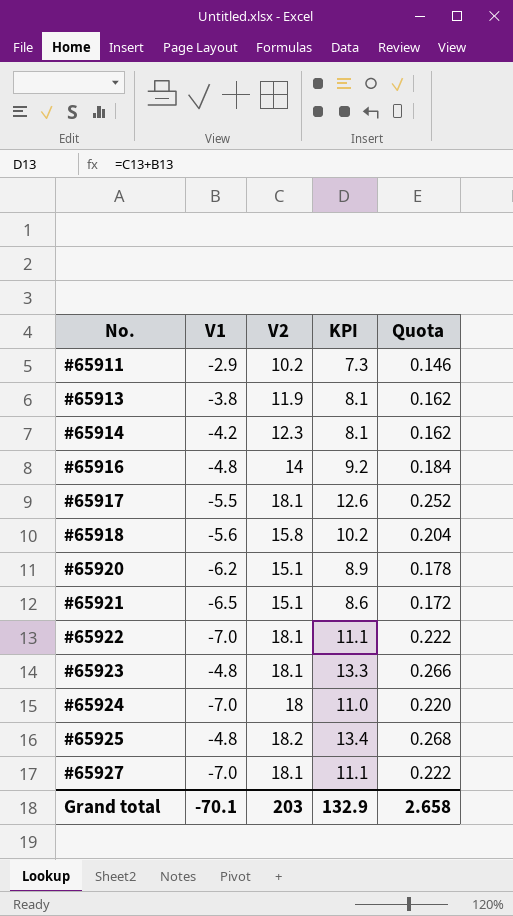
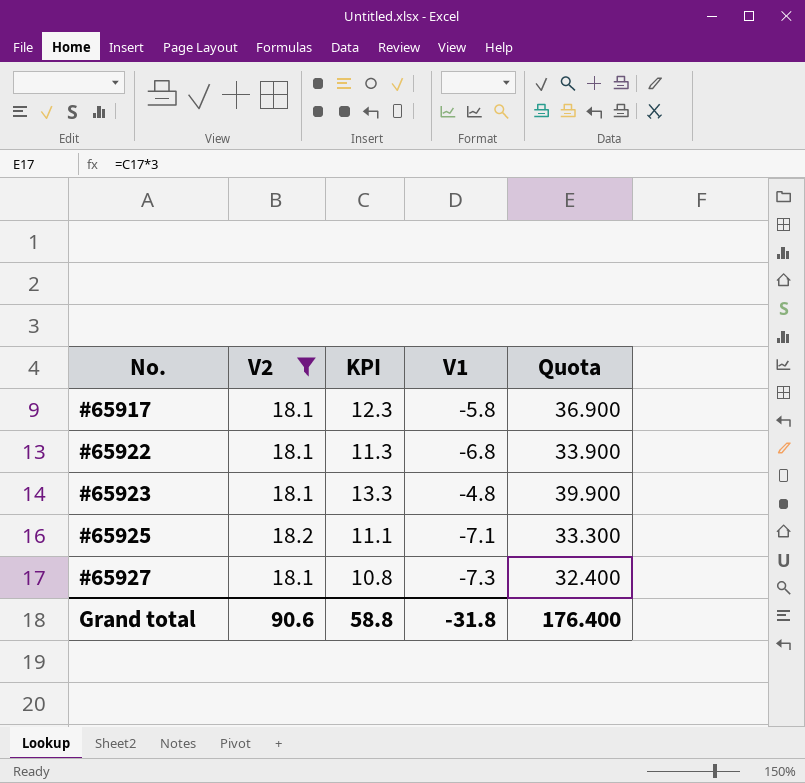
filter: none -> V2 >= 18.1
column V1 | position: 2 -> 4
column Quota | formula: [KPI] * 0.02 -> [KPI] * 3
#65917 | KPI: 12.6 -> 12.3
#65917 | V1: -5.5 -> -5.8
#65922 | KPI: 11.1 -> 11.3
#65922 | V1: -7.0 -> -6.8
#65925 | KPI: 13.4 -> 11.1
#65925 | V1: -4.8 -> -7.1
#65927 | KPI: 11.1 -> 10.8
#65927 | V1: -7.0 -> -7.3
Grand total | V2: 203 -> 90.6
Grand total | KPI: 132.9 -> 58.8
Grand total | V1: -70.1 -> -31.8
Grand total | Quota: 2.658 -> 176.400

